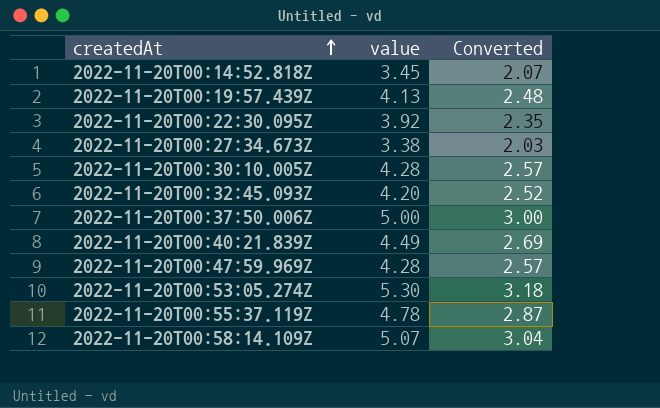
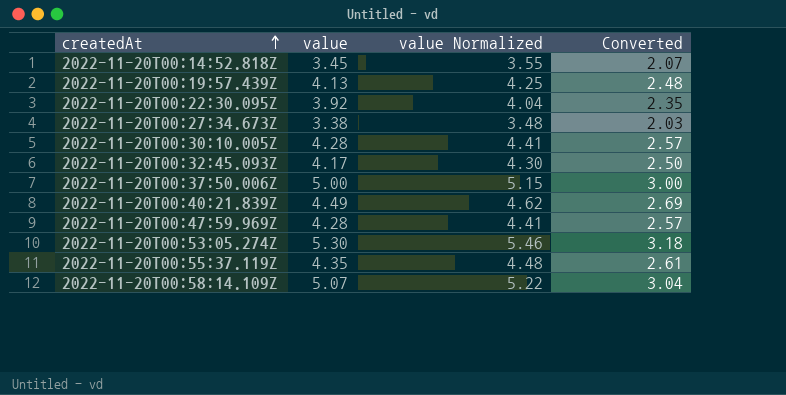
column value Normalized | formula: none -> [value] * 1.03
2022-11-20T00:32:45.093Z | value: 4.20 -> 4.17
2022-11-20T00:32:45.093Z | Converted: 2.52 -> 2.50
2022-11-20T00:55:37.119Z | value: 4.78 -> 4.35
2022-11-20T00:55:37.119Z | Converted: 2.87 -> 2.61

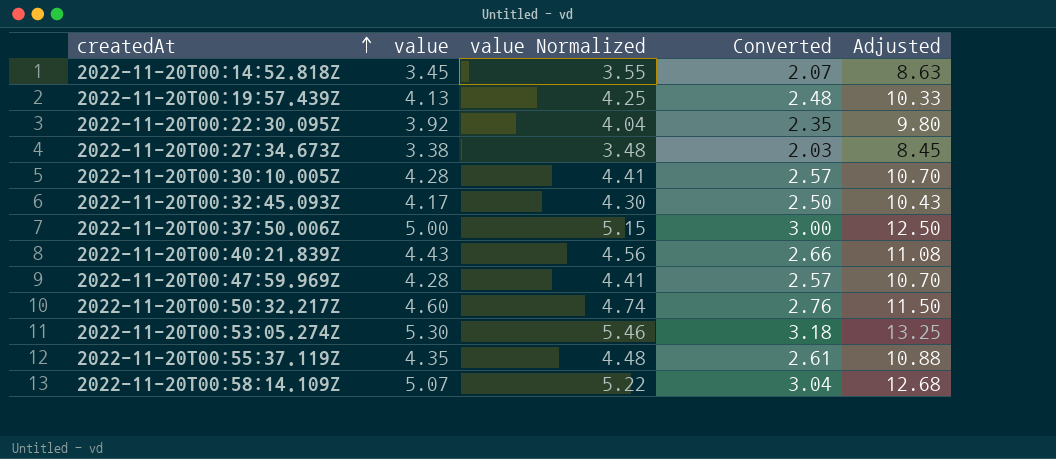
column Adjusted | formula: none -> [value] * 2.5
2022-11-20T00:40:21.839Z | value: 4.49 -> 4.43
2022-11-20T00:40:21.839Z | value Normalized: 4.62 -> 4.56
2022-11-20T00:40:21.839Z | Converted: 2.69 -> 2.66
row 2022-11-20T00:50:32.217Z: none -> 4.60 | 4.74 | 2.76 | 11.50

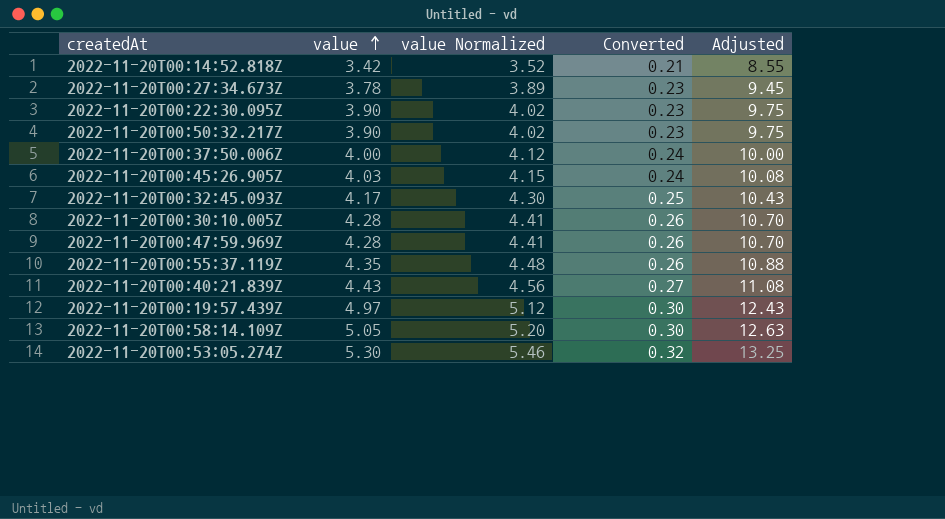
row order: createdAt ascending -> value ascending
column Converted | formula: [value] * 0.6 -> [value] * 0.06
2022-11-20T00:14:52.818Z | value: 3.45 -> 3.42
2022-11-20T00:14:52.818Z | value Normalized: 3.55 -> 3.52
2022-11-20T00:14:52.818Z | Adjusted: 8.63 -> 8.55
2022-11-20T00:27:34.673Z | value: 3.38 -> 3.78
2022-11-20T00:27:34.673Z | value Normalized: 3.48 -> 3.89
2022-11-20T00:27:34.673Z | Adjusted: 8.45 -> 9.45
2022-11-20T00:22:30.095Z | value: 3.92 -> 3.90
2022-11-20T00:22:30.095Z | value Normalized: 4.04 -> 4.02
2022-11-20T00:22:30.095Z | Adjusted: 9.80 -> 9.75
2022-11-20T00:50:32.217Z | value: 4.60 -> 3.90
2022-11-20T00:50:32.217Z | value Normalized: 4.74 -> 4.02
2022-11-20T00:50:32.217Z | Adjusted: 11.50 -> 9.75
2022-11-20T00:37:50.006Z | value: 5.00 -> 4.00
2022-11-20T00:37:50.006Z | value Normalized: 5.15 -> 4.12
2022-11-20T00:37:50.006Z | Adjusted: 12.50 -> 10.00
row 2022-11-20T00:45:26.905Z: none -> 4.03 | 4.15 | 0.24 | 10.08
2022-11-20T00:19:57.439Z | value: 4.13 -> 4.97
2022-11-20T00:19:57.439Z | value Normalized: 4.25 -> 5.12
2022-11-20T00:19:57.439Z | Adjusted: 10.33 -> 12.43
2022-11-20T00:58:14.109Z | value: 5.07 -> 5.05
2022-11-20T00:58:14.109Z | value Normalized: 5.22 -> 5.20
2022-11-20T00:58:14.109Z | Adjusted: 12.68 -> 12.63

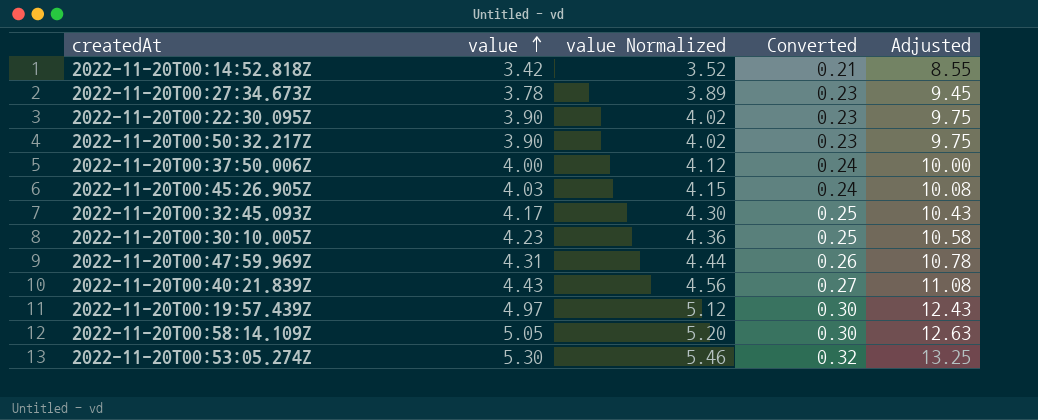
row 2022-11-20T00:55:37.119Z: 4.35 | 4.48 | 0.26 | 10.88 -> none
2022-11-20T00:30:10.005Z | value: 4.28 -> 4.23
2022-11-20T00:30:10.005Z | value Normalized: 4.41 -> 4.36
2022-11-20T00:30:10.005Z | Converted: 0.26 -> 0.25
2022-11-20T00:30:10.005Z | Adjusted: 10.70 -> 10.58
2022-11-20T00:47:59.969Z | value: 4.28 -> 4.31
2022-11-20T00:47:59.969Z | value Normalized: 4.41 -> 4.44
2022-11-20T00:47:59.969Z | Adjusted: 10.70 -> 10.78

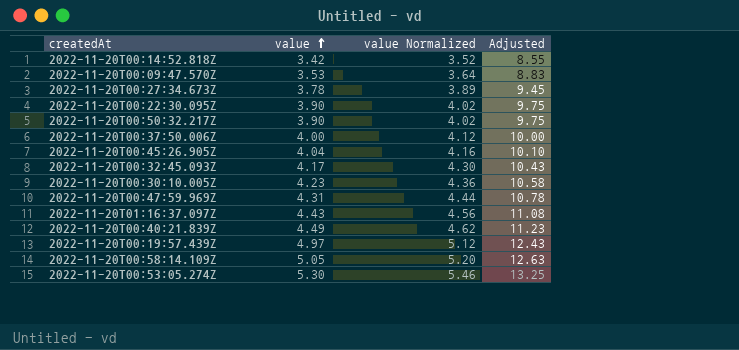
column Converted | formula: [value] * 0.06 -> none
row 2022-11-20T00:09:47.570Z: none -> 3.53 | 3.64 | 8.83
2022-11-20T00:45:26.905Z | value: 4.03 -> 4.04
2022-11-20T00:45:26.905Z | value Normalized: 4.15 -> 4.16
2022-11-20T00:45:26.905Z | Adjusted: 10.08 -> 10.10
row 2022-11-20T01:16:37.097Z: none -> 4.43 | 4.56 | 11.08
2022-11-20T00:40:21.839Z | value: 4.43 -> 4.49
2022-11-20T00:40:21.839Z | value Normalized: 4.56 -> 4.62
2022-11-20T00:40:21.839Z | Adjusted: 11.08 -> 11.23

